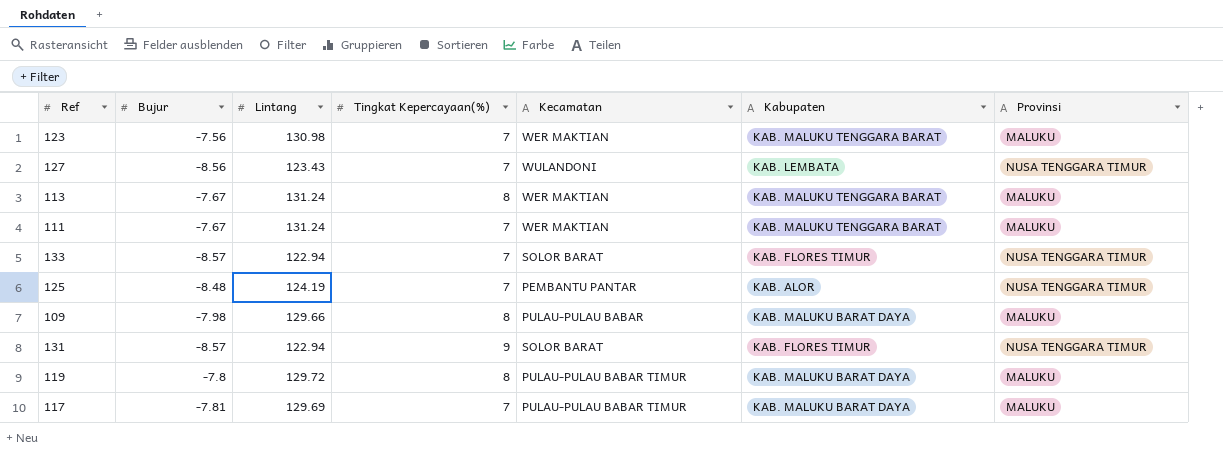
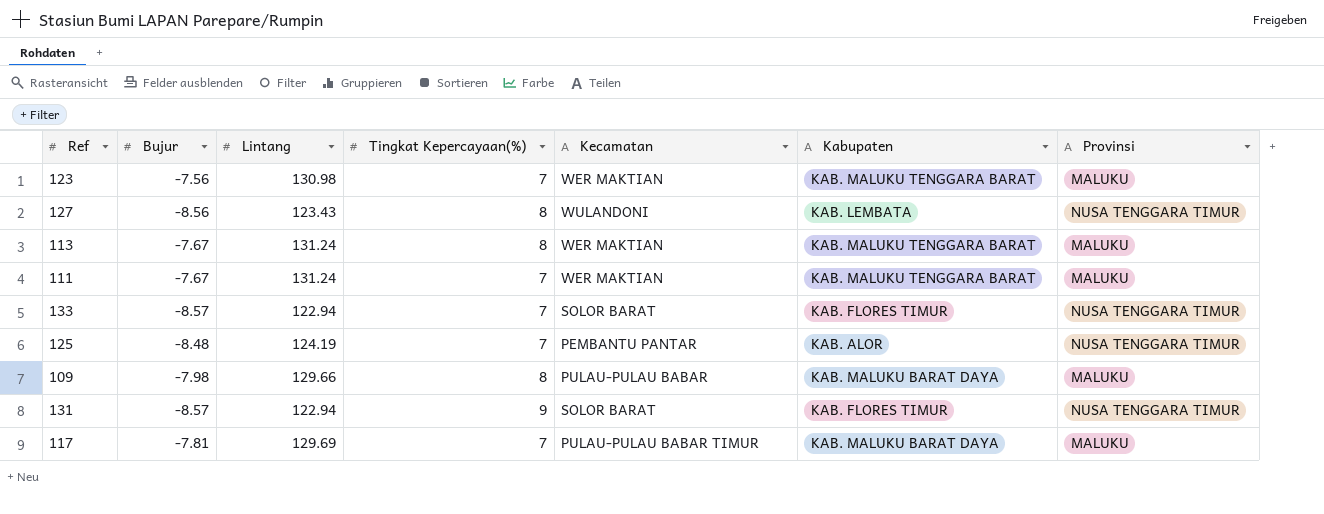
row 119: -7.8 | 129.72 | 8 | PULAU-PULAU BABAR TIMUR | KAB. MALUKU BARAT DAYA | MALUKU -> none
127 | Tingkat Kepercayaan(%): 7 -> 8

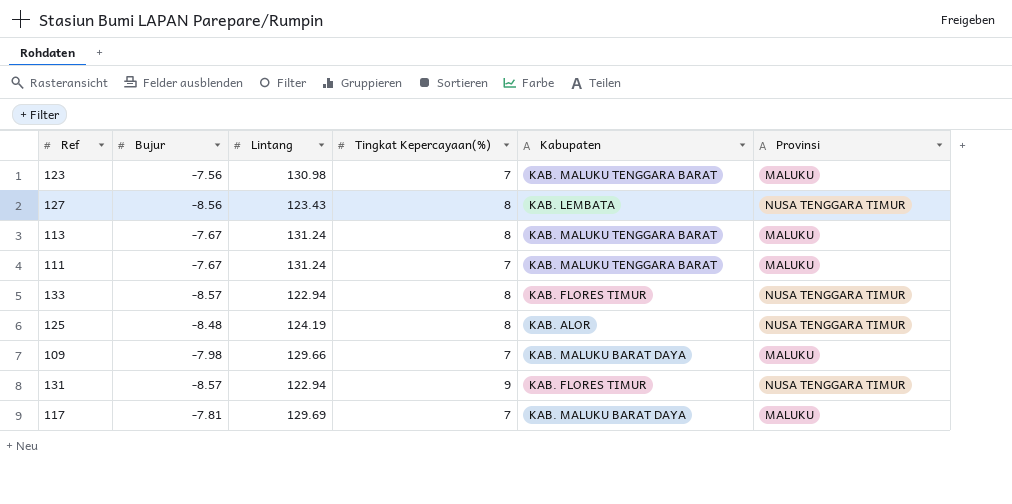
column Kecamatan | position: 5 -> none
133 | Tingkat Kepercayaan(%): 7 -> 8
125 | Tingkat Kepercayaan(%): 7 -> 8
109 | Tingkat Kepercayaan(%): 8 -> 7

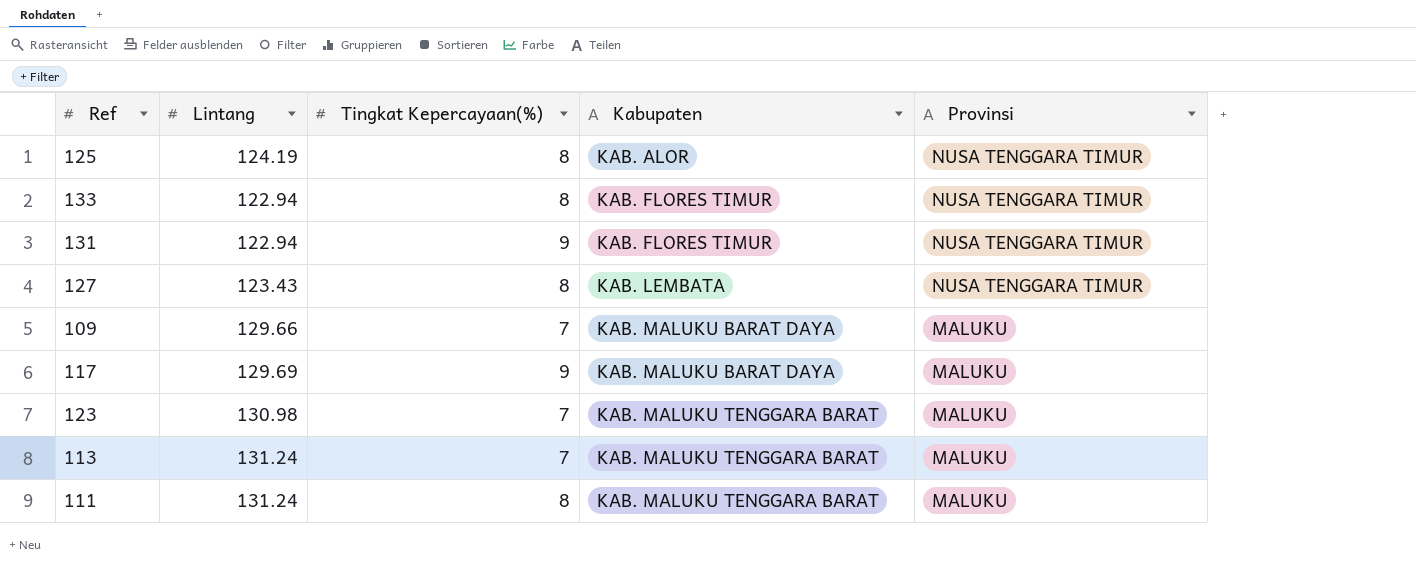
row order: none -> Kabupaten ascending
column Bujur | position: 2 -> none
117 | Tingkat Kepercayaan(%): 7 -> 9
113 | Tingkat Kepercayaan(%): 8 -> 7
111 | Tingkat Kepercayaan(%): 7 -> 8

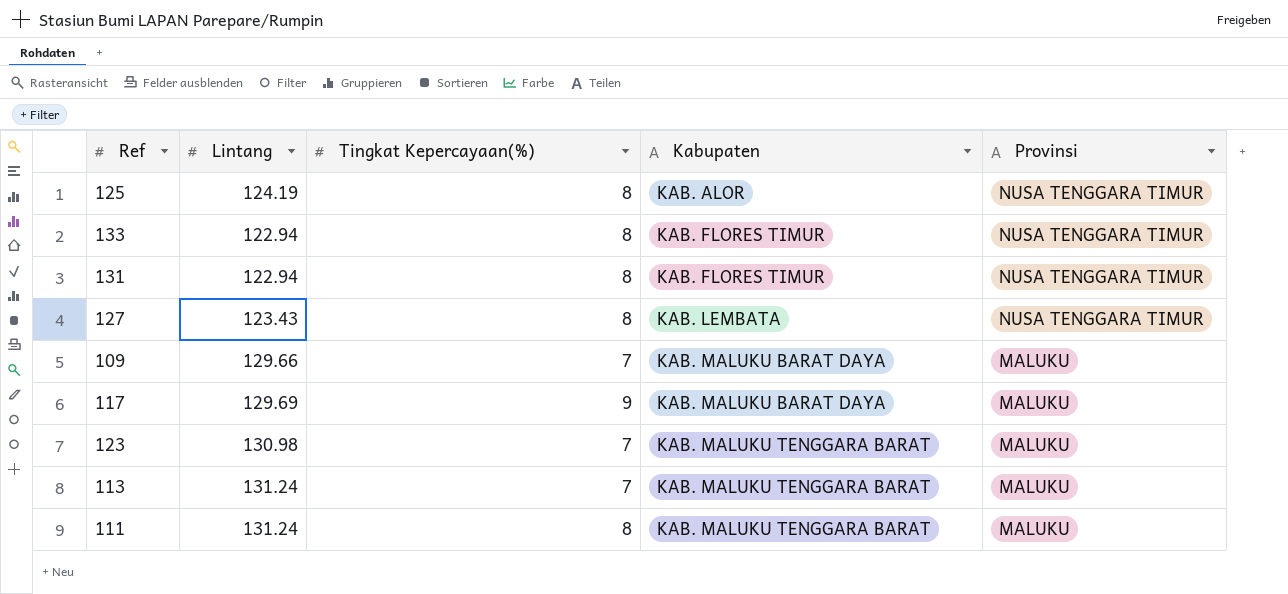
131 | Tingkat Kepercayaan(%): 9 -> 8

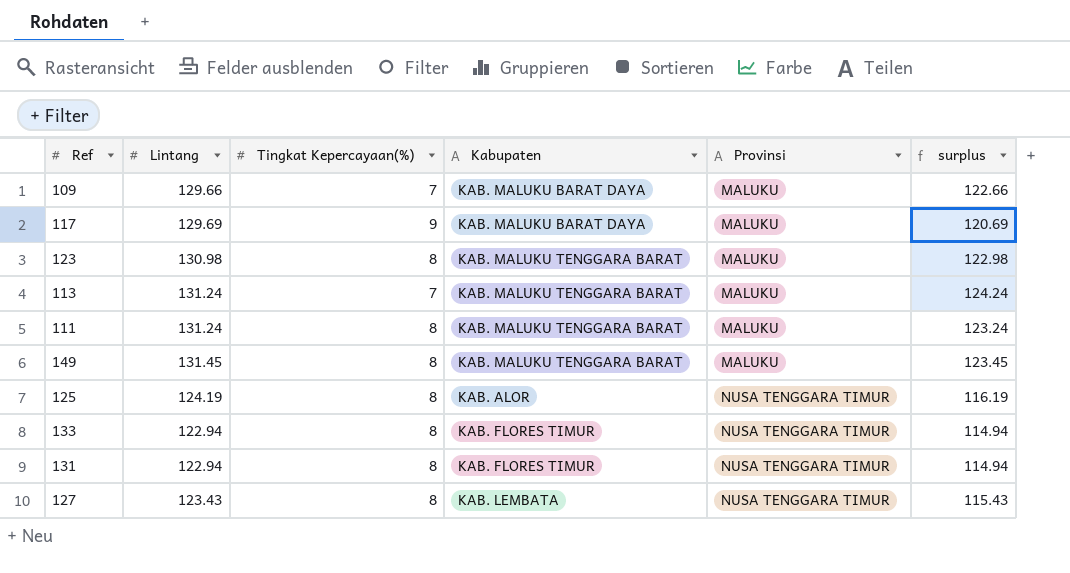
row order: Kabupaten ascending -> Provinsi ascending
column surplus | formula: none -> [Lintang] - [Tingkat Kepercayaan(%)]
123 | Tingkat Kepercayaan(%): 7 -> 8
row 149: none -> 131.45 | 8 | KAB. MALUKU TENGGARA BARAT | MALUKU | 123.45

